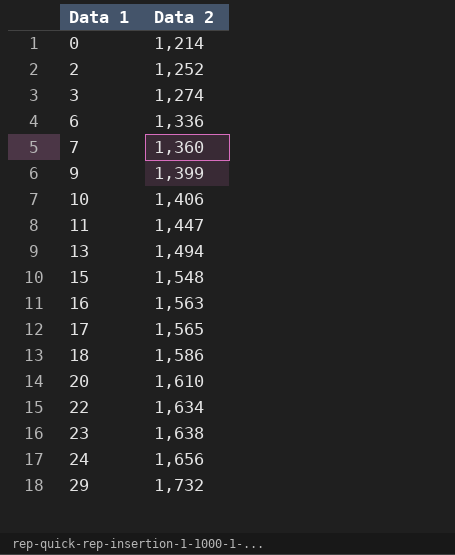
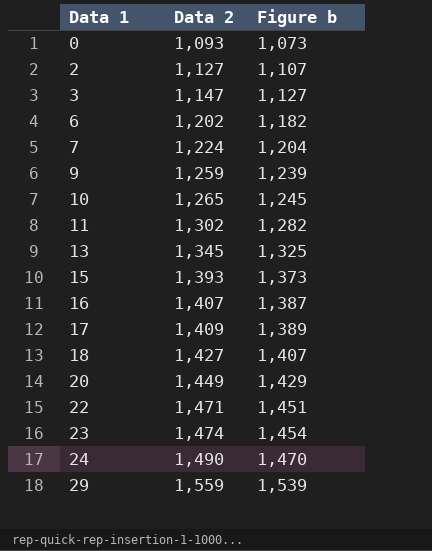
column Figure b | formula: none -> [Data 2] - 20
0 | Data 2: 1,214 -> 1,093
2 | Data 2: 1,252 -> 1,127
3 | Data 2: 1,274 -> 1,147
6 | Data 2: 1,336 -> 1,202
7 | Data 2: 1,360 -> 1,224
9 | Data 2: 1,399 -> 1,259
10 | Data 2: 1,406 -> 1,265
11 | Data 2: 1,447 -> 1,302
13 | Data 2: 1,494 -> 1,345
15 | Data 2: 1,548 -> 1,393
16 | Data 2: 1,563 -> 1,407
17 | Data 2: 1,565 -> 1,409
18 | Data 2: 1,586 -> 1,427
20 | Data 2: 1,610 -> 1,449
22 | Data 2: 1,634 -> 1,471
23 | Data 2: 1,638 -> 1,474
24 | Data 2: 1,656 -> 1,490
29 | Data 2: 1,732 -> 1,559

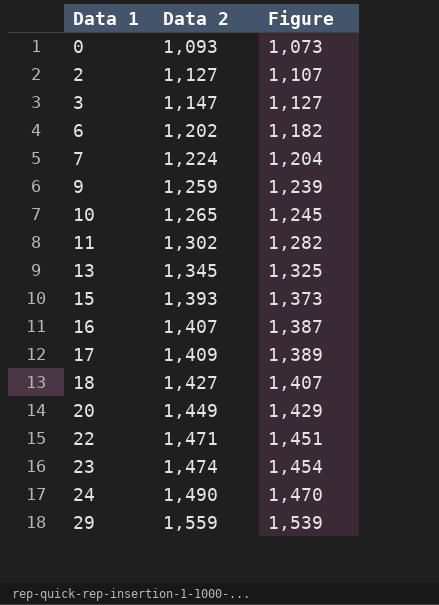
column name: Figure b -> Figure

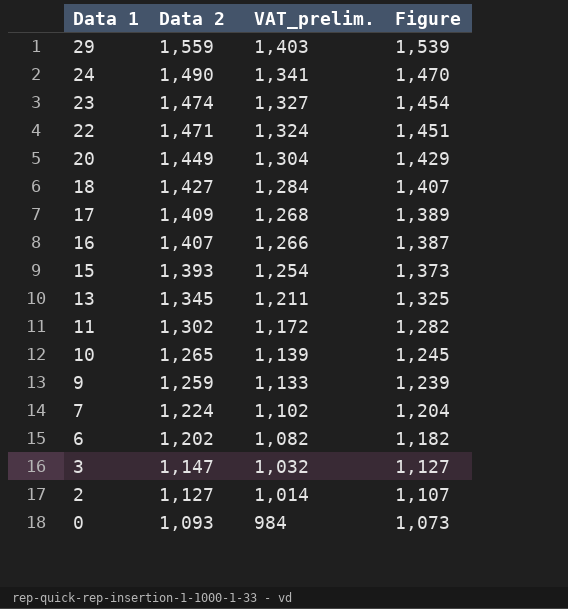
row order: Data 1 ascending -> Data 1 descending
column VAT_prelim. | formula: none -> [Data 2] * 0.9

